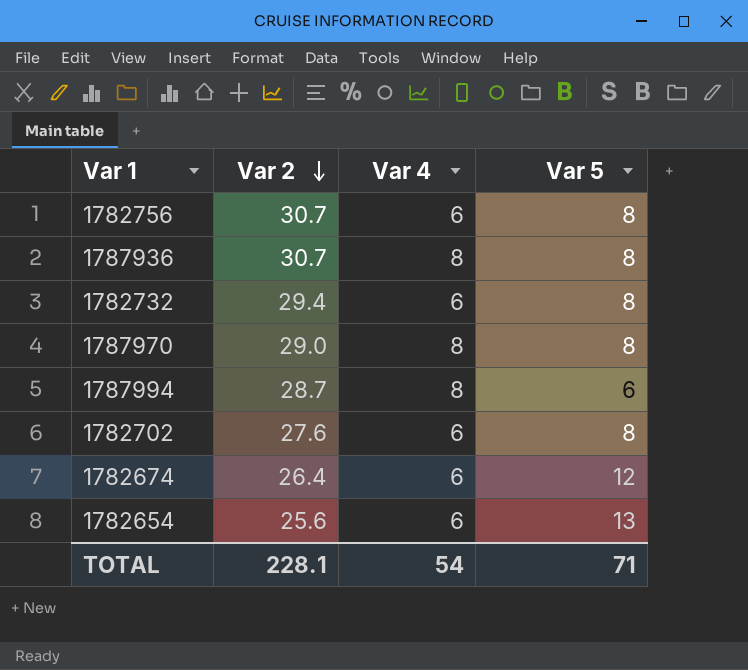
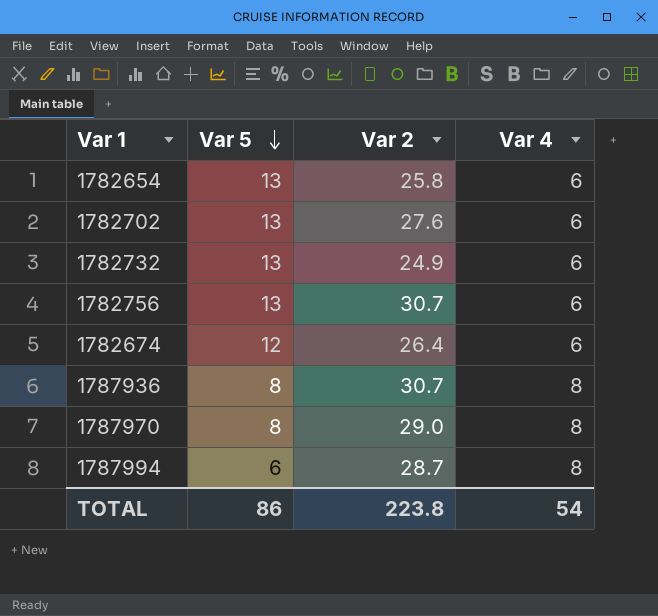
row order: Var 2 descending -> Var 5 descending
column Var 5 | position: 4 -> 2
1782654 | Var 2: 25.6 -> 25.8
1782702 | Var 5: 8 -> 13
1782732 | Var 5: 8 -> 13
1782732 | Var 2: 29.4 -> 24.9
1782756 | Var 5: 8 -> 13
TOTAL | Var 5: 71 -> 86
TOTAL | Var 2: 228.1 -> 223.8

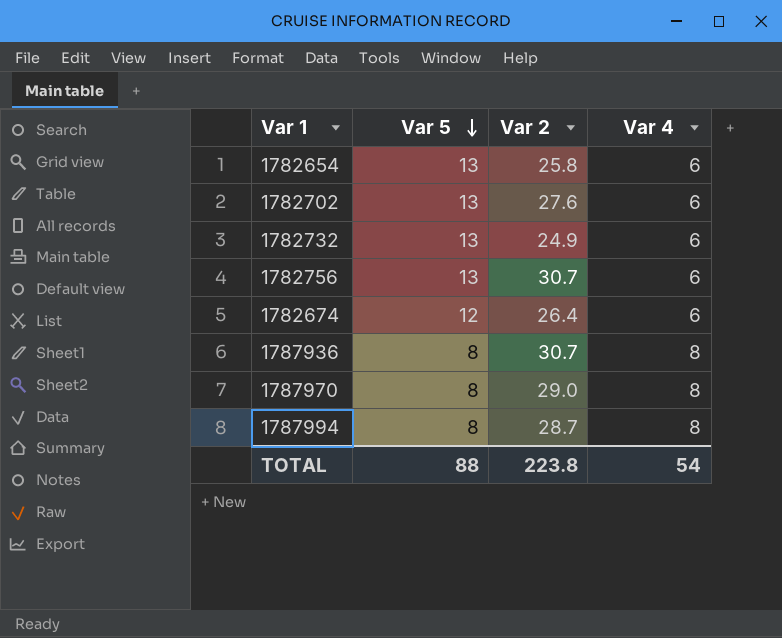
1787994 | Var 5: 6 -> 8
TOTAL | Var 5: 86 -> 88

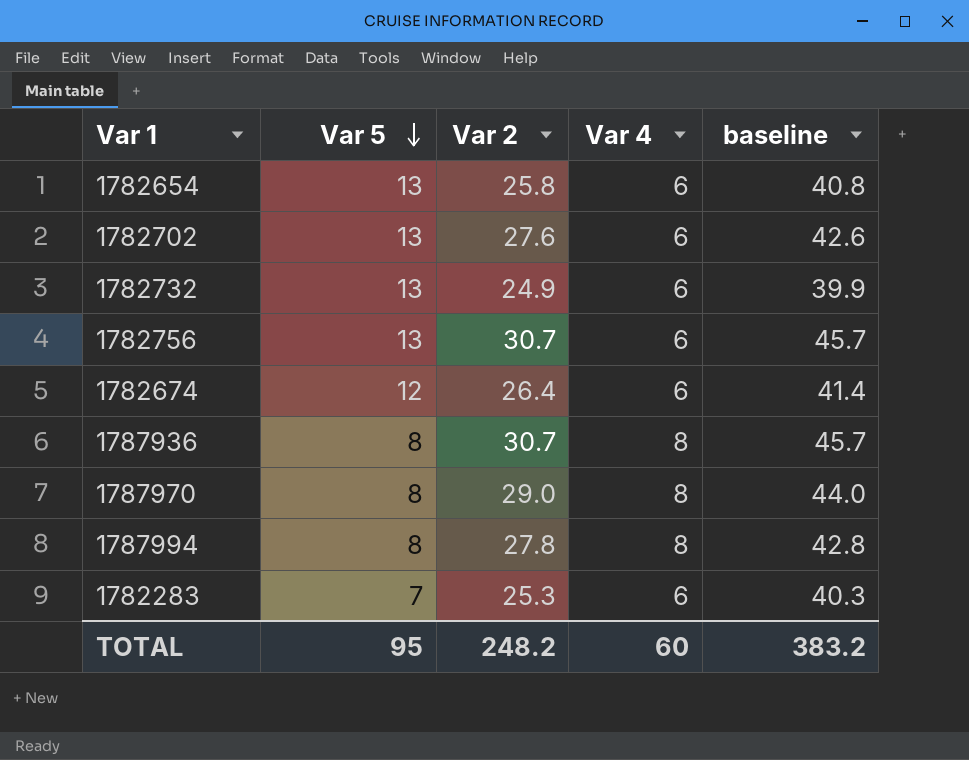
column baseline | formula: none -> [Var 2] + 15
1787994 | Var 2: 28.7 -> 27.8
row 1782283: none -> 7 | 25.3 | 6 | 40.3
TOTAL | Var 5: 88 -> 95
TOTAL | Var 2: 223.8 -> 248.2
TOTAL | Var 4: 54 -> 60

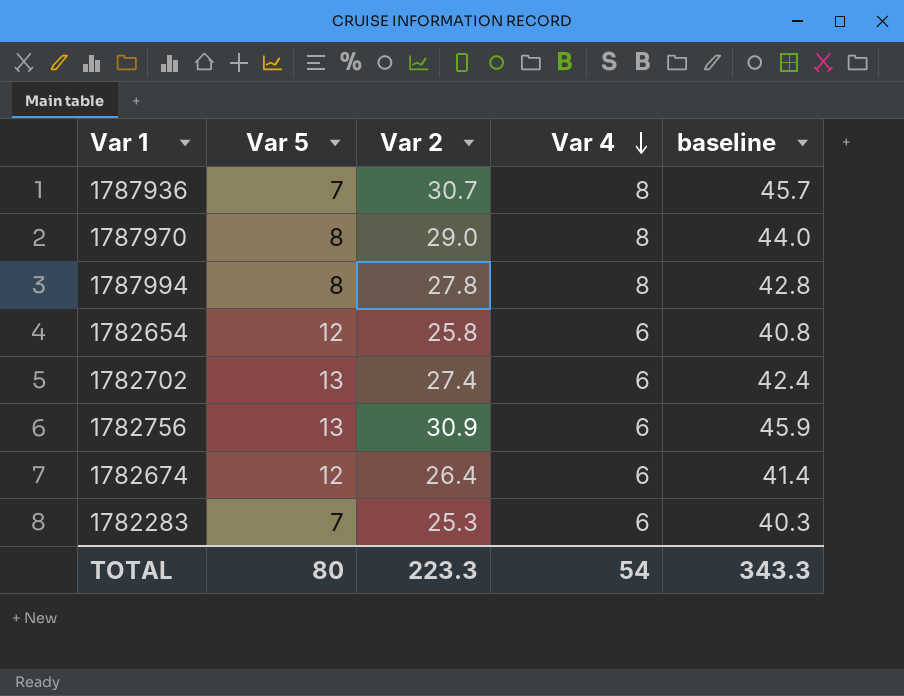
row order: Var 5 descending -> Var 4 descending
row 1782732: 13 | 24.9 | 6 | 39.9 -> none
1787936 | Var 5: 8 -> 7
1782654 | Var 5: 13 -> 12
1782702 | Var 2: 27.6 -> 27.4
1782702 | baseline: 42.6 -> 42.4
1782756 | Var 2: 30.7 -> 30.9
1782756 | baseline: 45.7 -> 45.9
TOTAL | Var 5: 95 -> 80
TOTAL | Var 2: 248.2 -> 223.3
TOTAL | Var 4: 60 -> 54
TOTAL | baseline: 383.2 -> 343.3

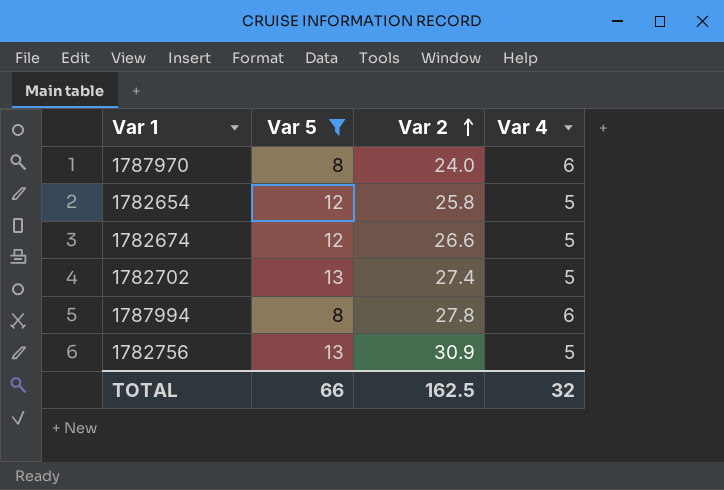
filter: none -> Var 5 != 7
row order: Var 4 descending -> Var 2 ascending
column baseline | formula: [Var 2] + 15 -> none
1787970 | Var 2: 29.0 -> 24.0
1787970 | Var 4: 8 -> 6
1782654 | Var 4: 6 -> 5
1782674 | Var 2: 26.4 -> 26.6
1782674 | Var 4: 6 -> 5
1782702 | Var 4: 6 -> 5
1787994 | Var 4: 8 -> 6
1782756 | Var 4: 6 -> 5
TOTAL | Var 5: 80 -> 66
TOTAL | Var 2: 223.3 -> 162.5
TOTAL | Var 4: 54 -> 32

